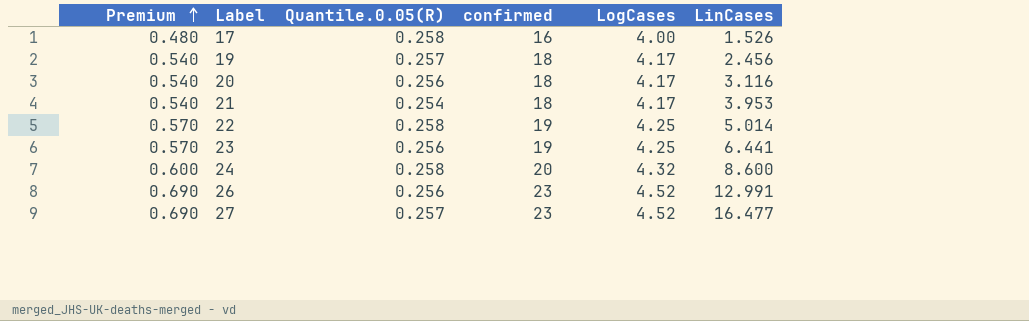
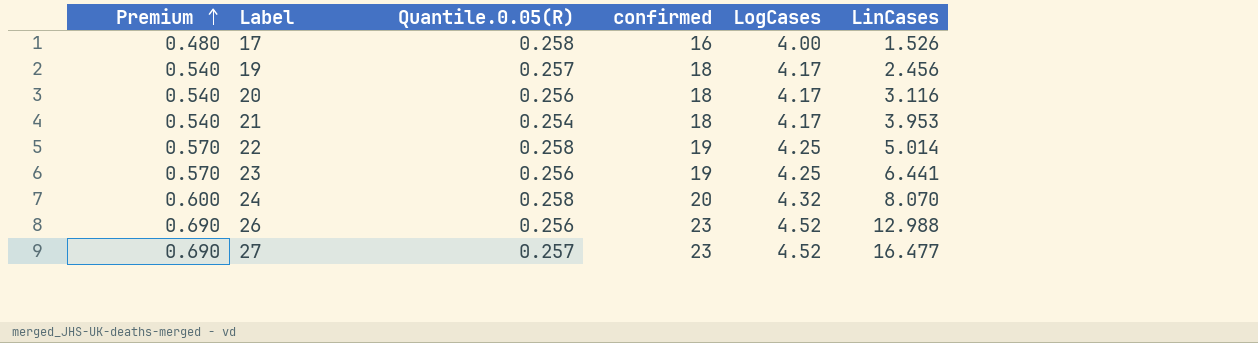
24 | LinCases: 8.600 -> 8.070
26 | LinCases: 12.991 -> 12.988

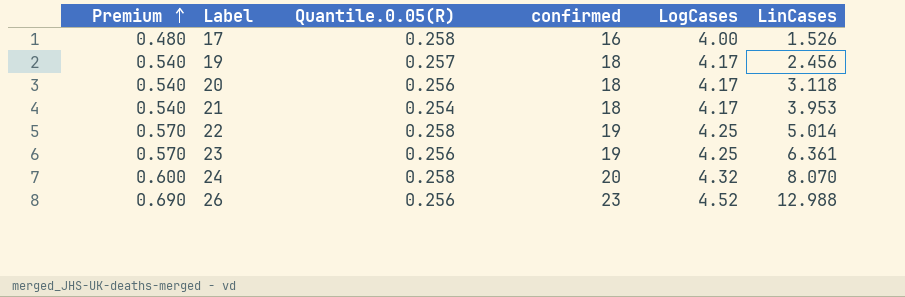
row 27: 0.690 | 0.257 | 23 | 4.52 | 16.477 -> none
20 | LinCases: 3.116 -> 3.118
23 | LinCases: 6.441 -> 6.361

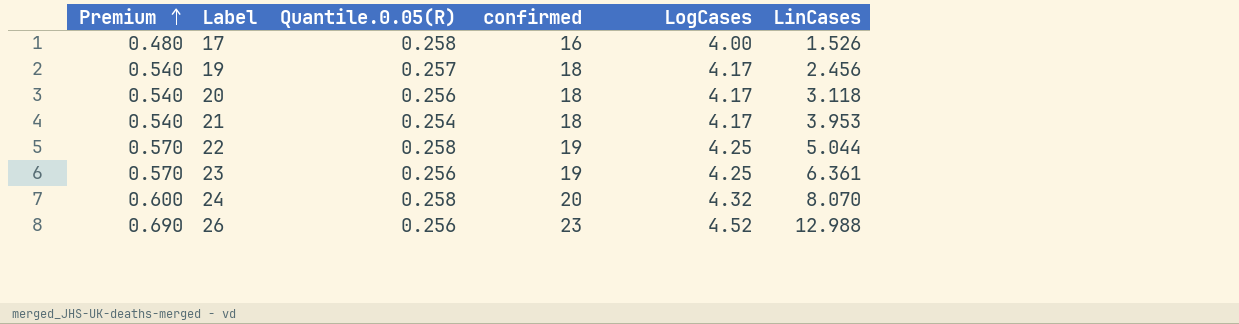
22 | LinCases: 5.014 -> 5.044

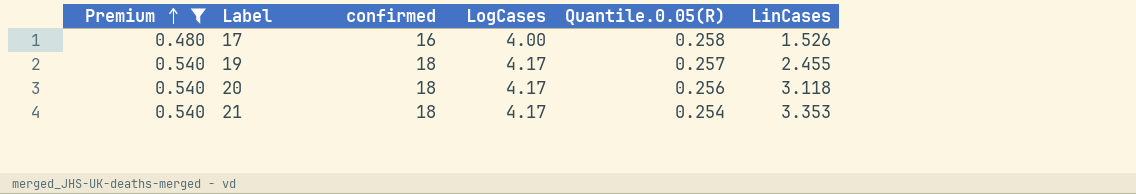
filter: none -> Premium <= 0.540
column Quantile.0.05(R) | position: 3 -> 5
19 | LinCases: 2.456 -> 2.455
21 | LinCases: 3.953 -> 3.353

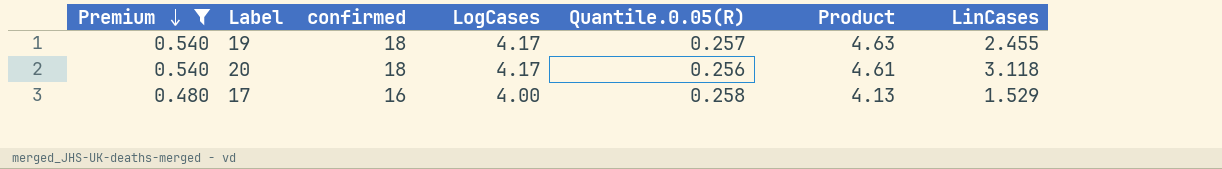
row order: Premium ascending -> Premium descending
column Product | formula: none -> [confirmed] * [Quantile.0.05(R)]
row 21: 0.540 | 18 | 4.17 | 0.254 | 3.353 -> none
17 | LinCases: 1.526 -> 1.529

